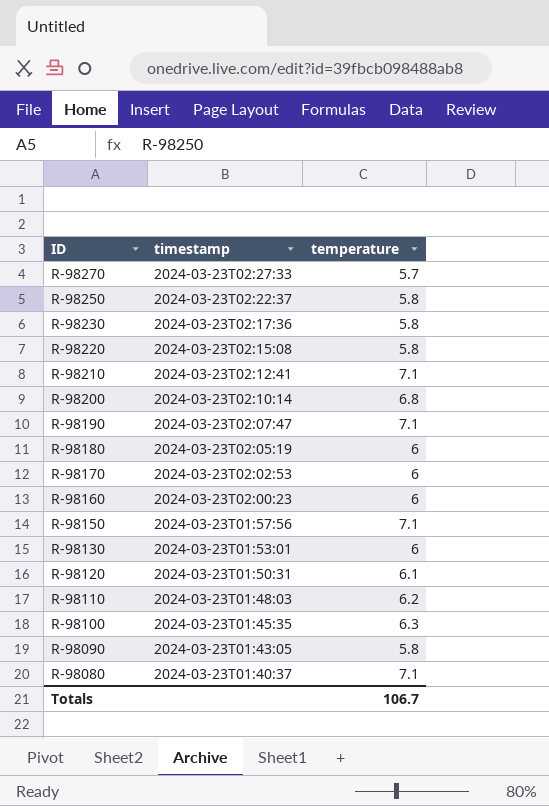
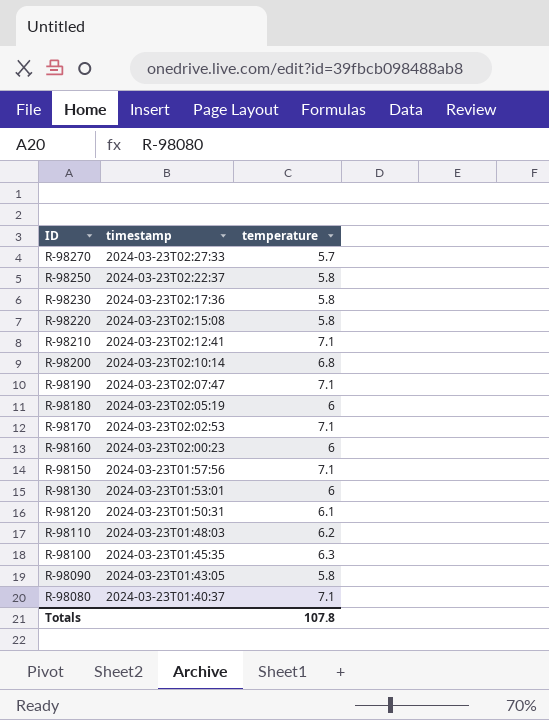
R-98170 | temperature: 6 -> 7.1
Totals | temperature: 106.7 -> 107.8

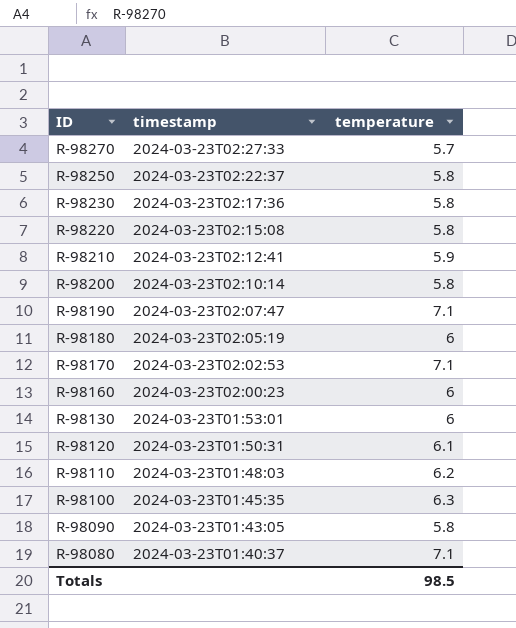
row R-98150: 2024-03-23T01:57:56 | 7.1 -> none
R-98210 | temperature: 7.1 -> 5.9
R-98200 | temperature: 6.8 -> 5.8
Totals | temperature: 107.8 -> 98.5

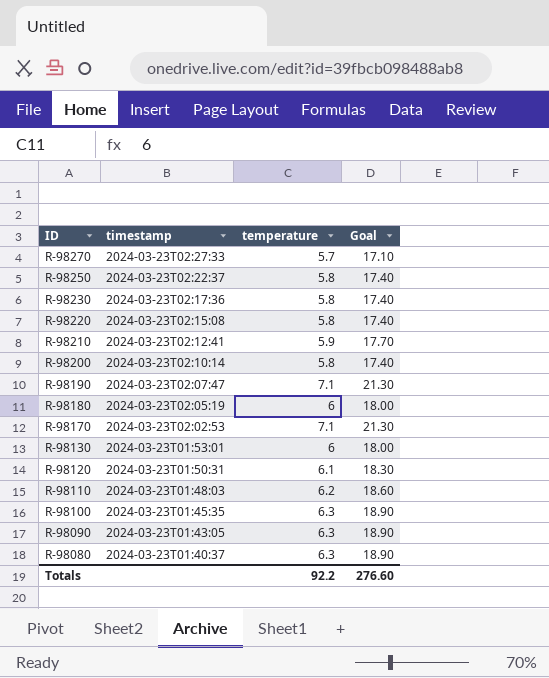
column Goal | formula: none -> [temperature] * 3
row R-98160: 2024-03-23T02:00:23 | 6 -> none
R-98090 | temperature: 5.8 -> 6.3
R-98080 | temperature: 7.1 -> 6.3
Totals | temperature: 98.5 -> 92.2

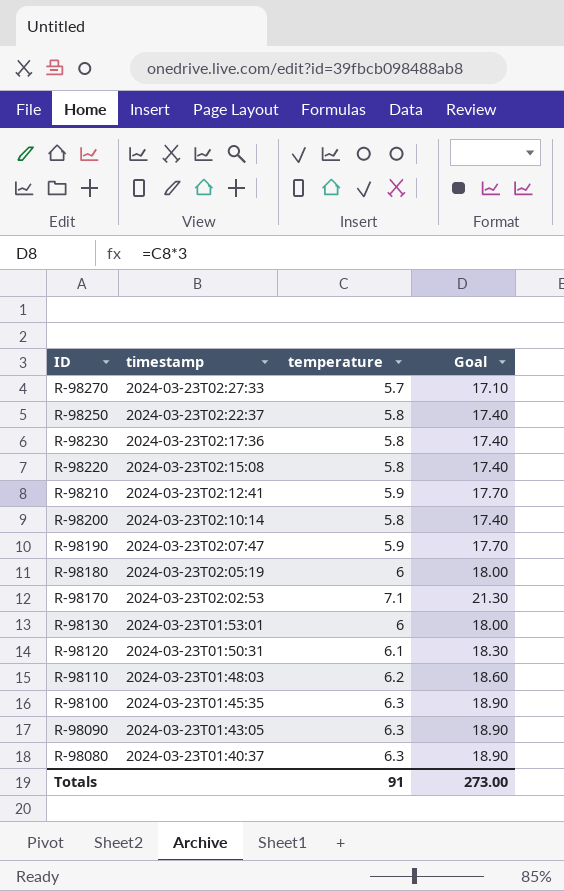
R-98190 | temperature: 7.1 -> 5.9
R-98190 | Goal: 21.30 -> 17.70
Totals | temperature: 92.2 -> 91
Totals | Goal: 276.60 -> 273.00

